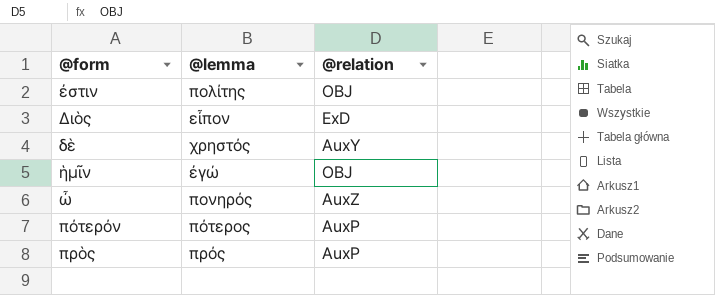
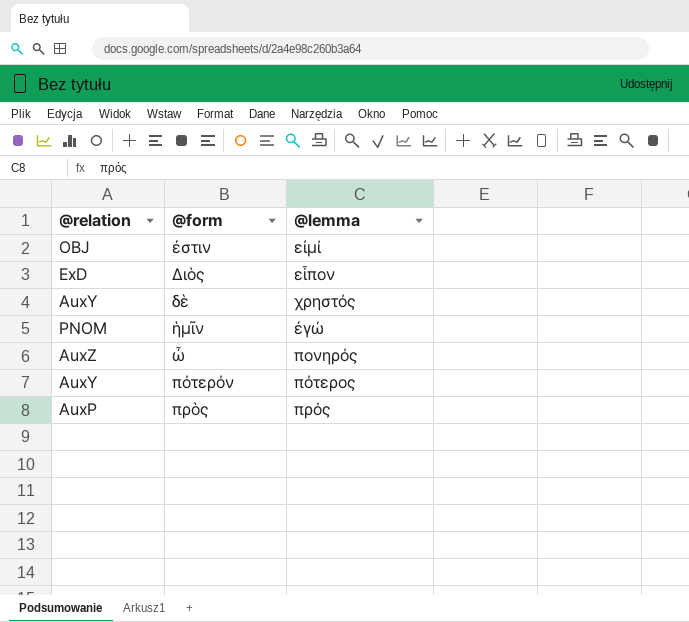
column @relation | position: 3 -> 1
ἐστιν | @lemma: πολίτης -> εἰμί
ἡμῖν | @relation: OBJ -> PNOM
πότερόν | @relation: AuxP -> AuxY

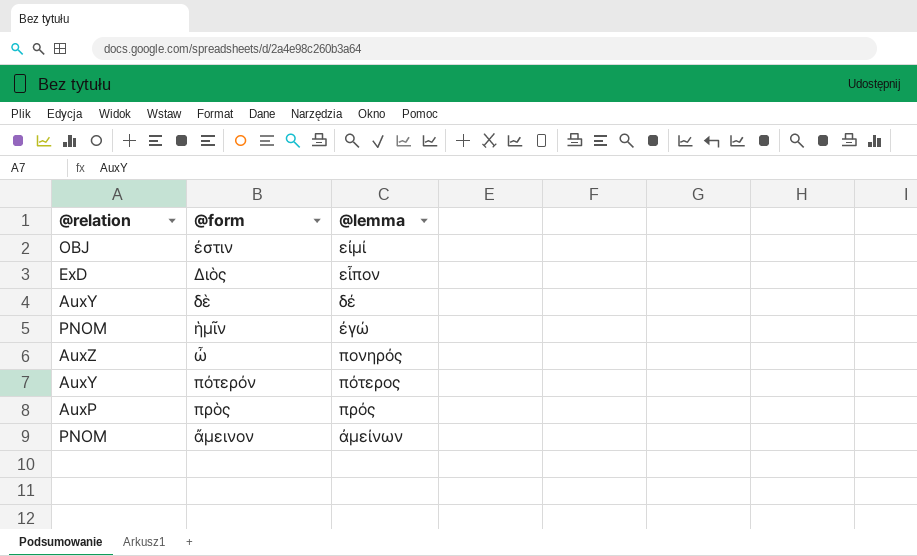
δὲ | @lemma: χρηστός -> δέ
row ἄμεινον: none -> PNOM | ἀμείνων

